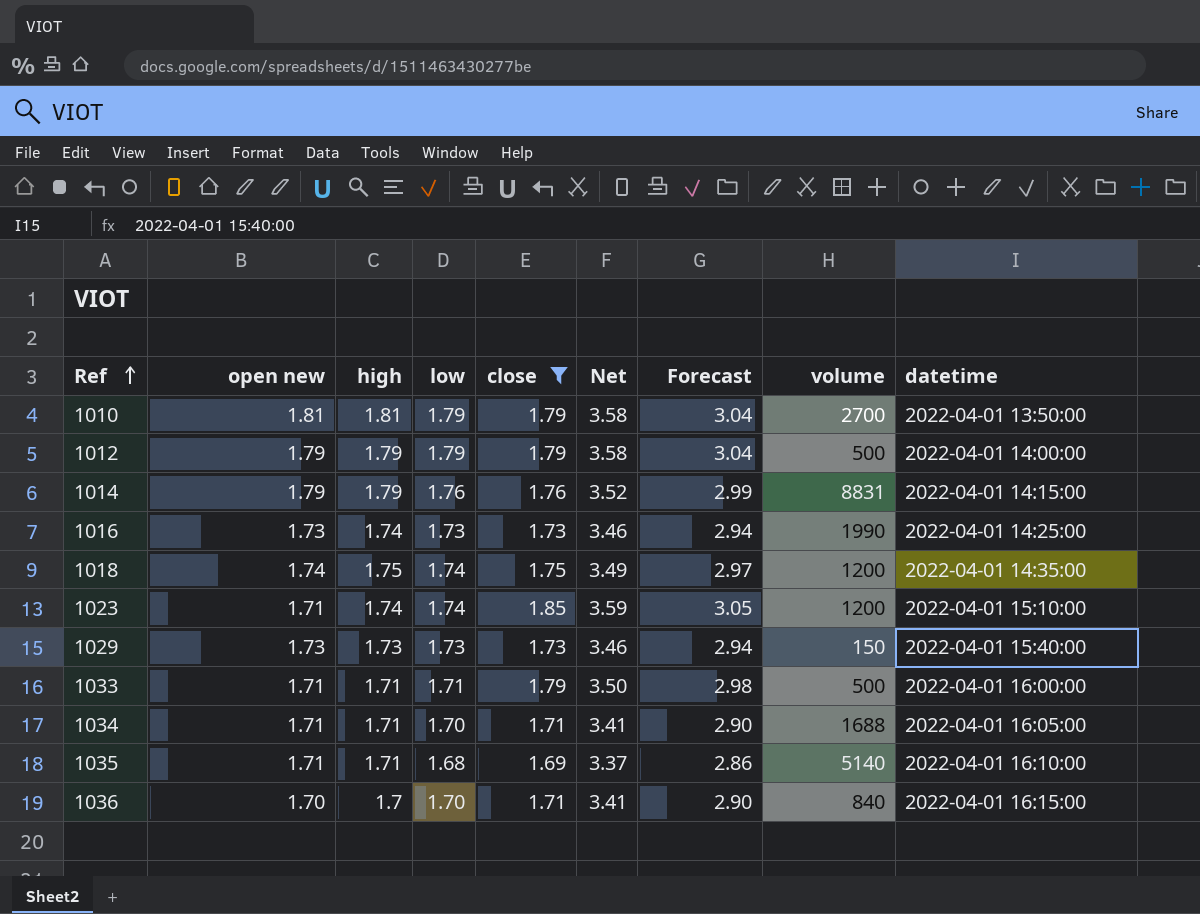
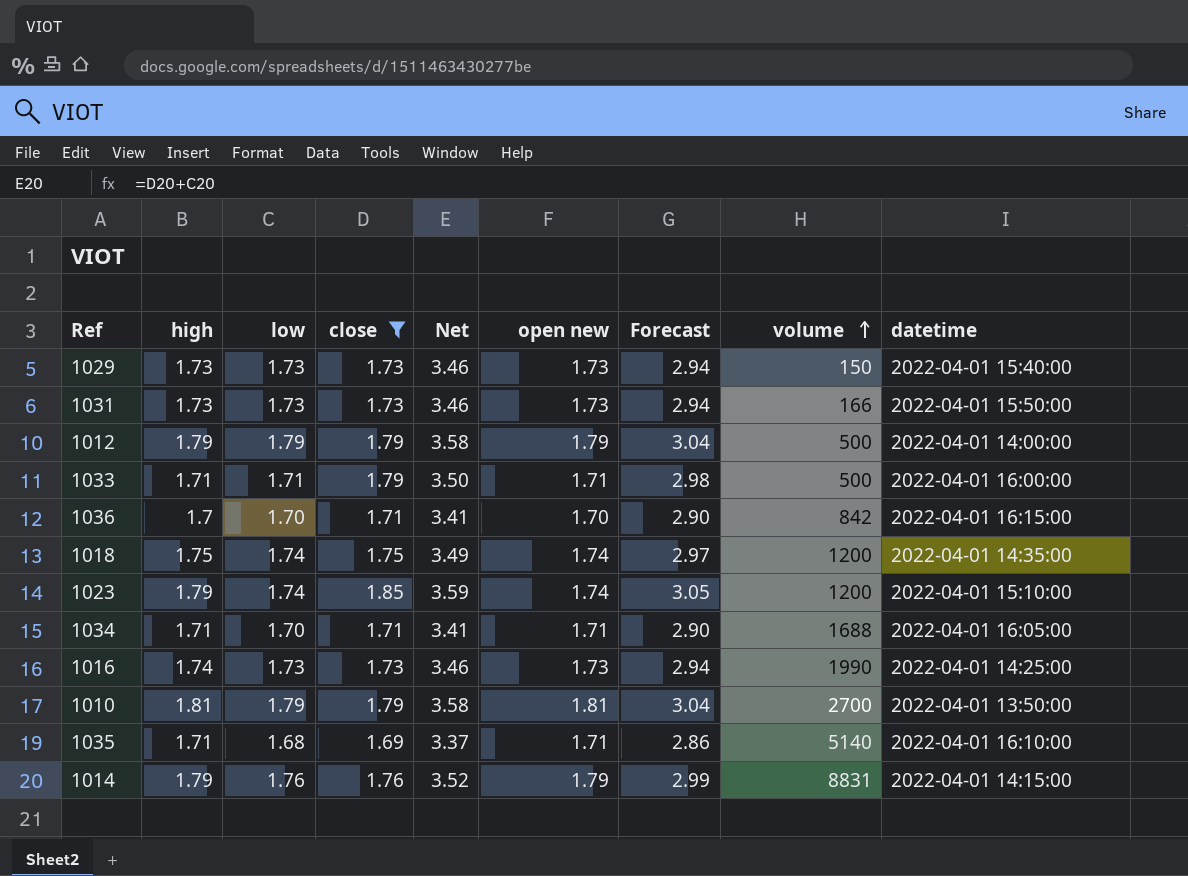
row order: Ref ascending -> volume ascending
column open new | position: 2 -> 6
row 1031: none -> 1.73 | 1.73 | 1.73 | 3.46 | 1.73 | 2.94 | 166 | 2022-04-01 15:50:00
1036 | volume: 840 -> 842
1023 | high: 1.74 -> 1.79
1023 | open new: 1.71 -> 1.74

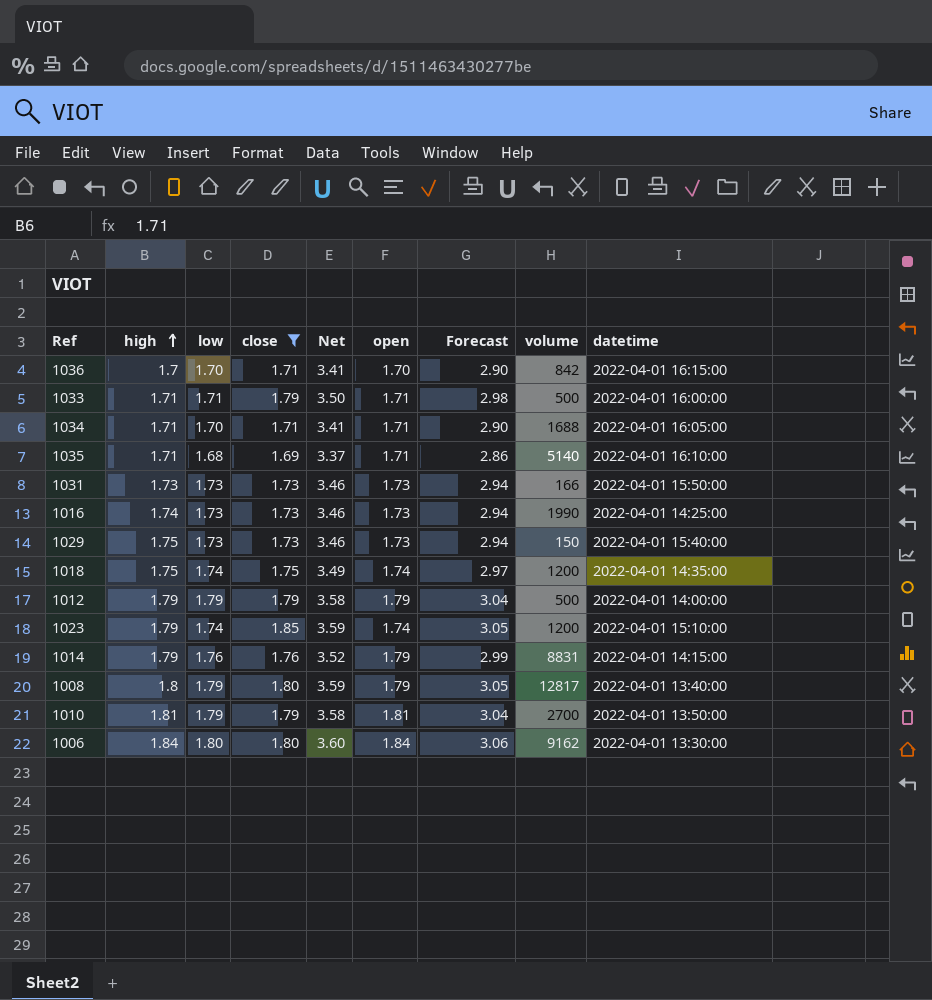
row order: volume ascending -> high ascending
column name: open new -> open
1029 | high: 1.73 -> 1.75
row 1008: none -> 1.8 | 1.79 | 1.80 | 3.59 | 1.79 | 3.05 | 12817 | 2022-04-01 13:40:00
row 1006: none -> 1.84 | 1.80 | 1.80 | 3.60 | 1.84 | 3.06 | 9162 | 2022-04-01 13:30:00

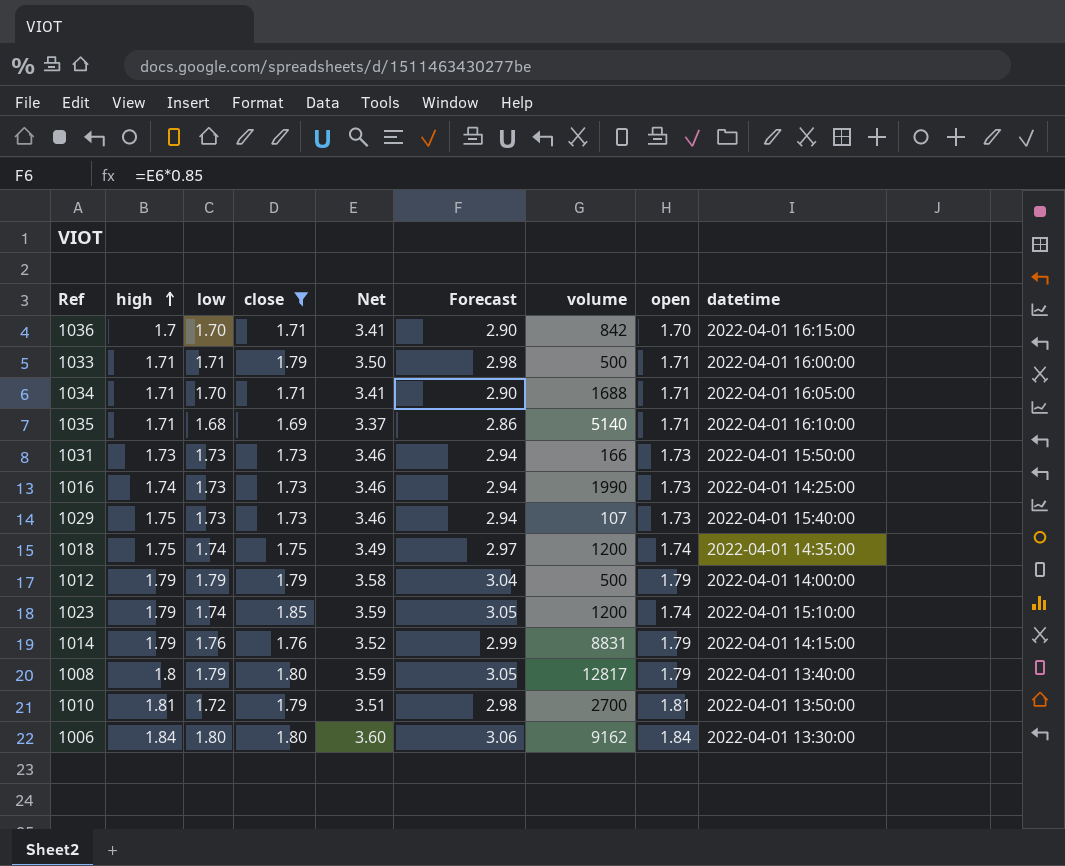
column open | position: 6 -> 8
1029 | volume: 150 -> 107
1010 | low: 1.79 -> 1.72
1010 | Net: 3.58 -> 3.51
1010 | Forecast: 3.04 -> 2.98

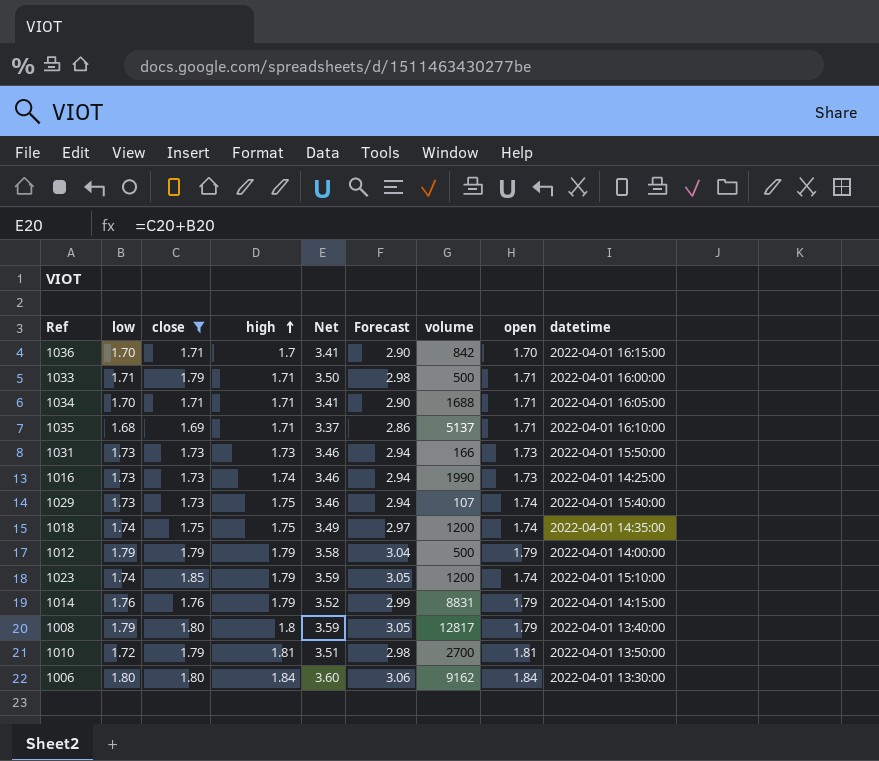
column high | position: 2 -> 4
1035 | volume: 5140 -> 5137
1029 | open: 1.73 -> 1.74

